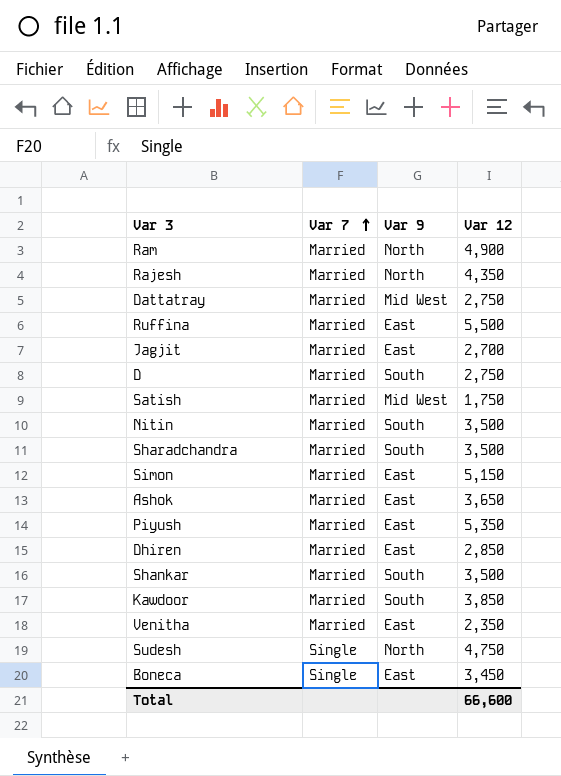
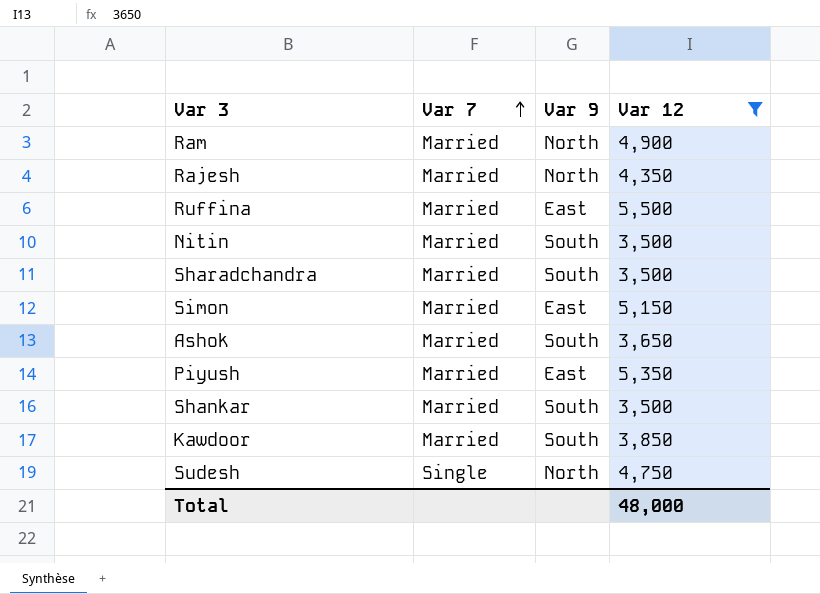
filter: none -> Var 12 >= 3,500
Ashok | Var 9: East -> South
Total | Var 12: 66,600 -> 48,000

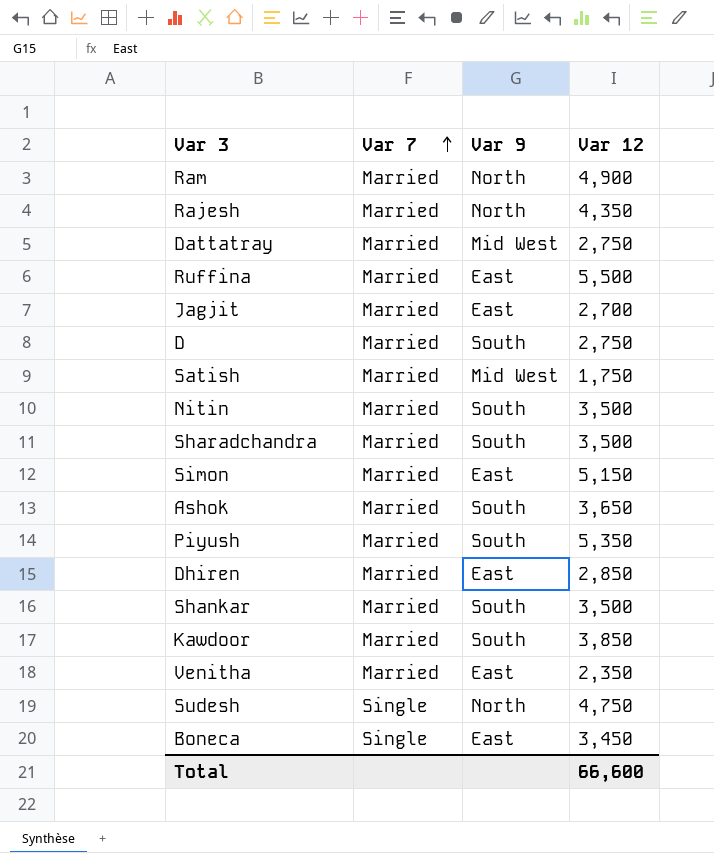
filter: Var 12 >= 3,500 -> none
Piyush | Var 9: East -> South
Total | Var 12: 48,000 -> 66,600

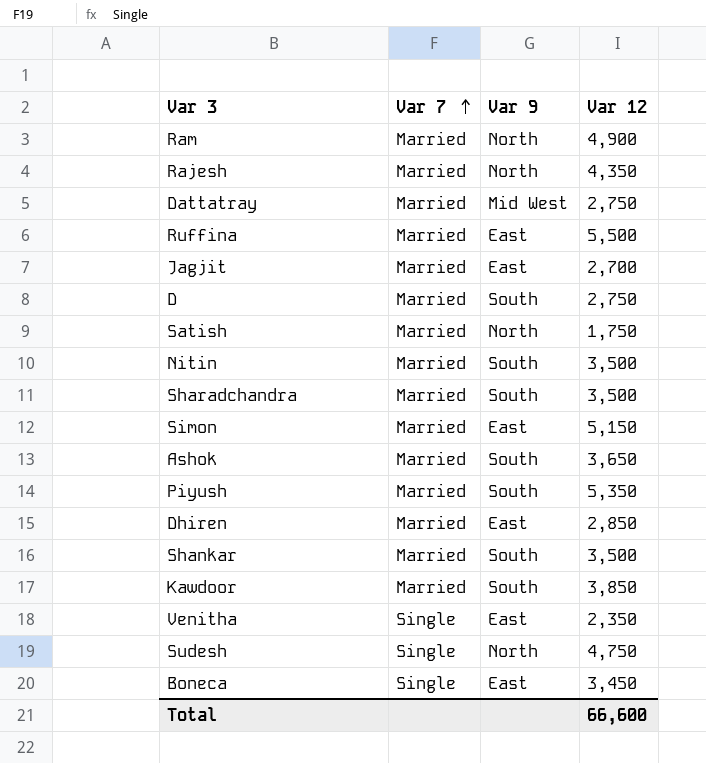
Satish | Var 9: Mid West -> North
Venitha | Var 7: Married -> Single

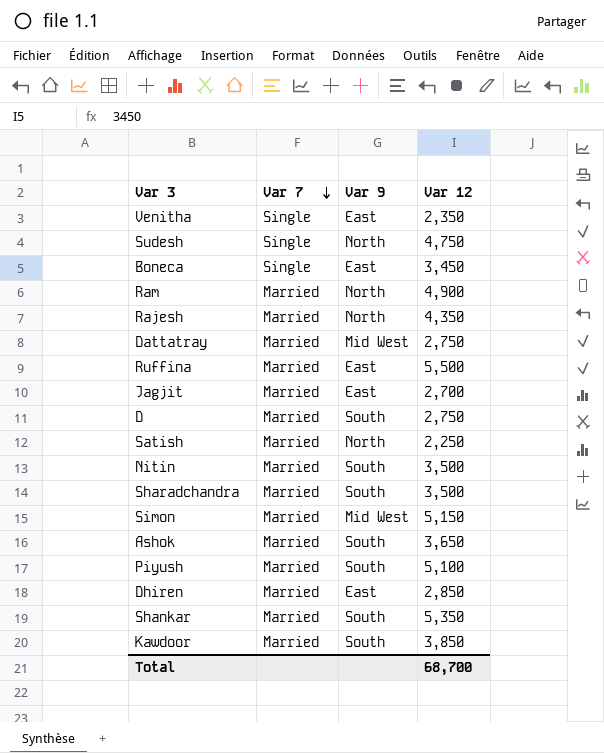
row order: Var 7 ascending -> Var 7 descending
Satish | Var 12: 1,750 -> 2,250
Simon | Var 9: East -> Mid West
Piyush | Var 12: 5,350 -> 5,100
Shankar | Var 12: 3,500 -> 5,350
Total | Var 12: 66,600 -> 68,700

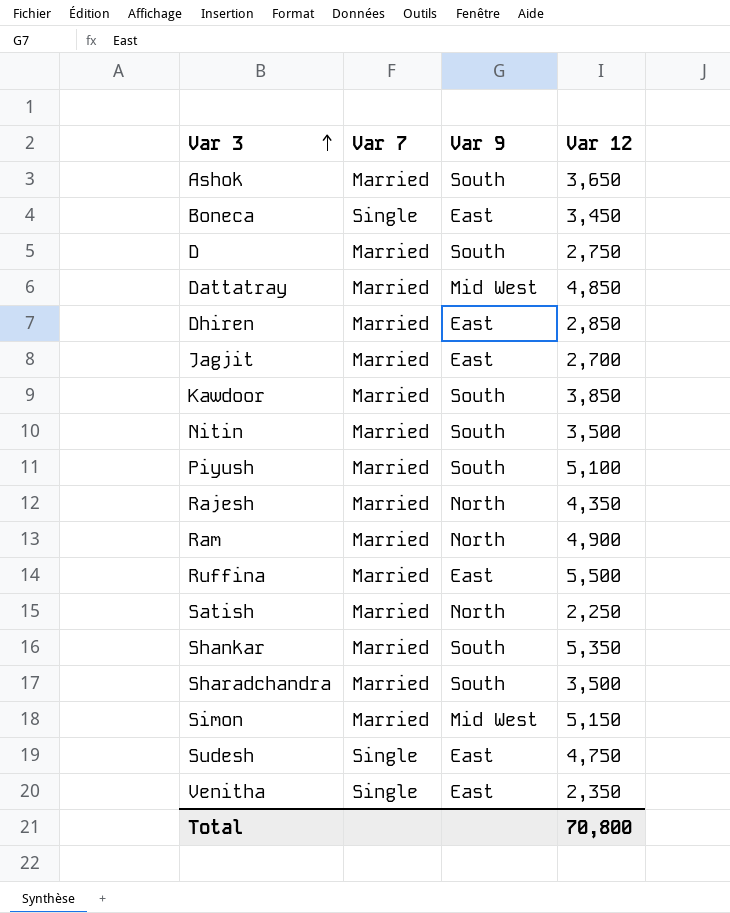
row order: Var 7 descending -> Var 3 ascending
Dattatray | Var 12: 2,750 -> 4,850
Sudesh | Var 9: North -> East
Total | Var 12: 68,700 -> 70,800

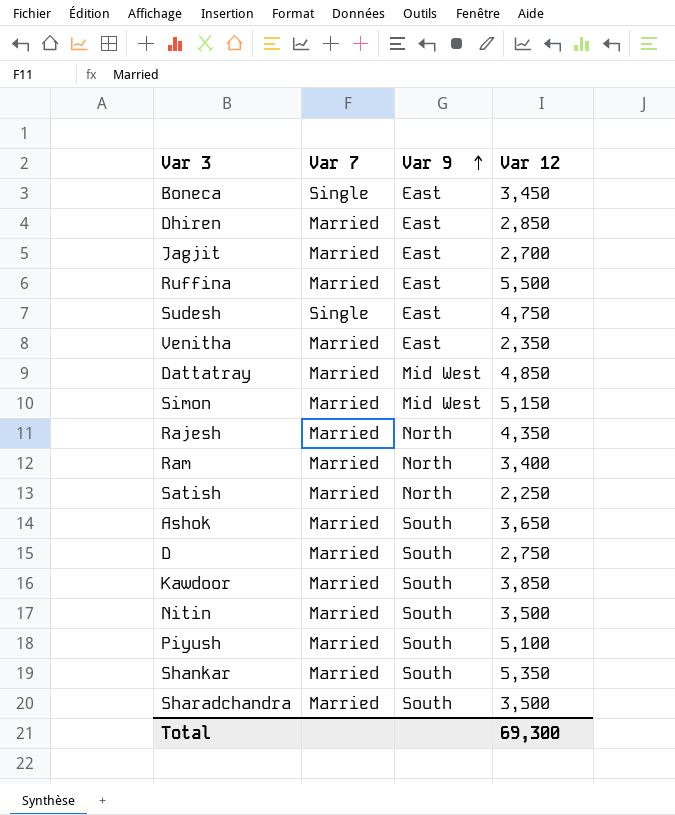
row order: Var 3 ascending -> Var 9 ascending
Venitha | Var 7: Single -> Married
Ram | Var 12: 4,900 -> 3,400
Total | Var 12: 70,800 -> 69,300

